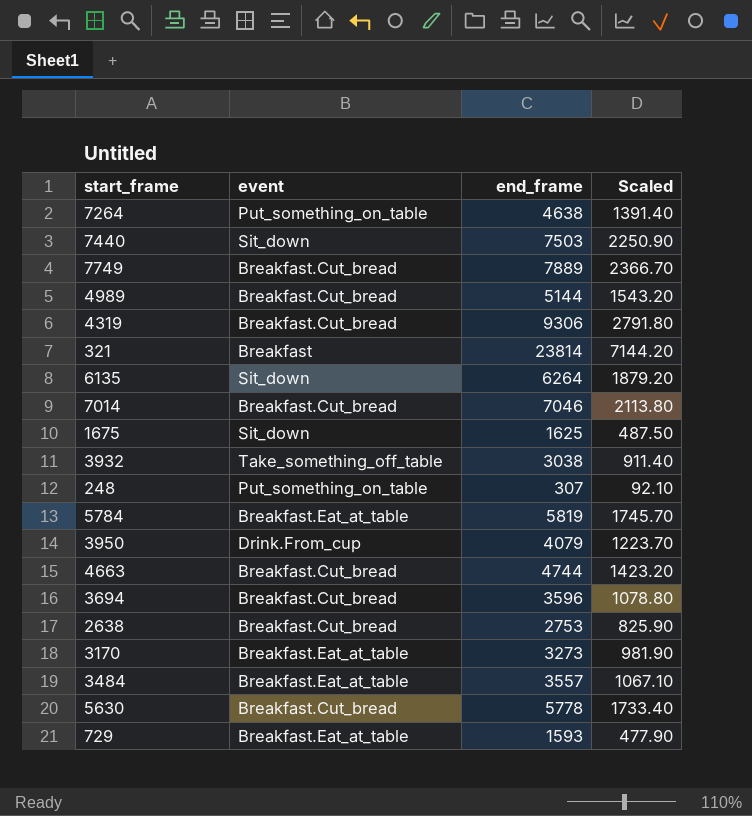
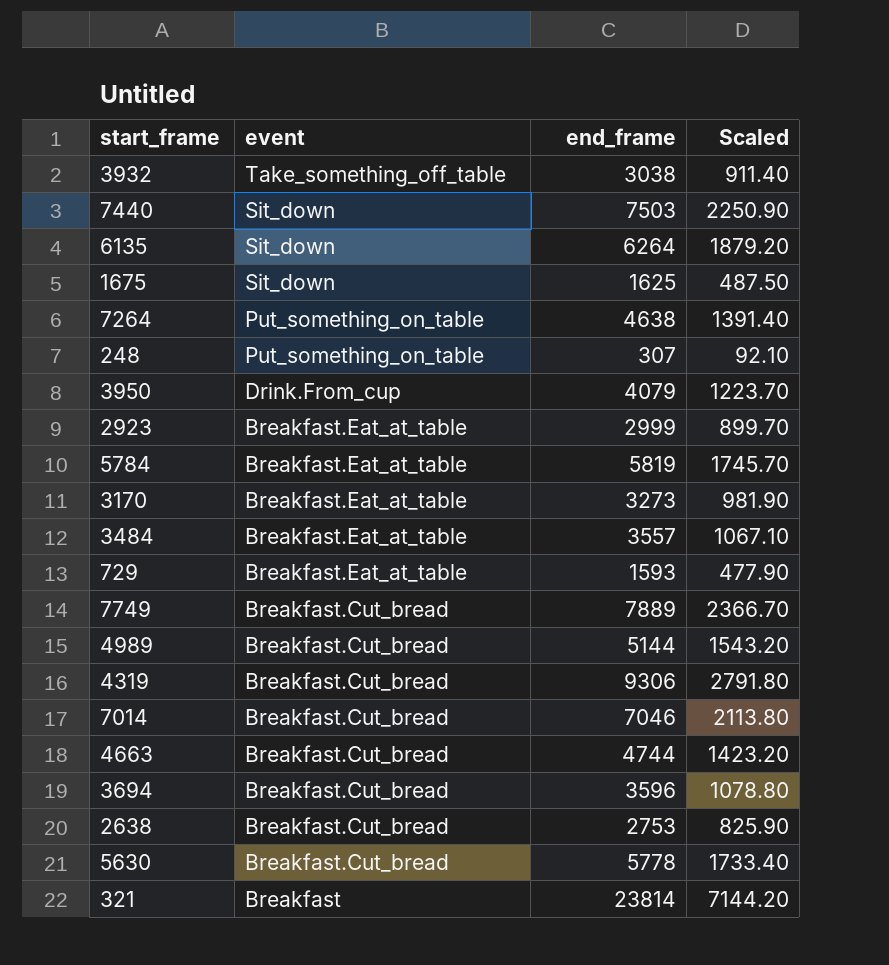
row order: none -> event descending
row 2923: none -> Breakfast.Eat_at_table | 2999 | 899.70

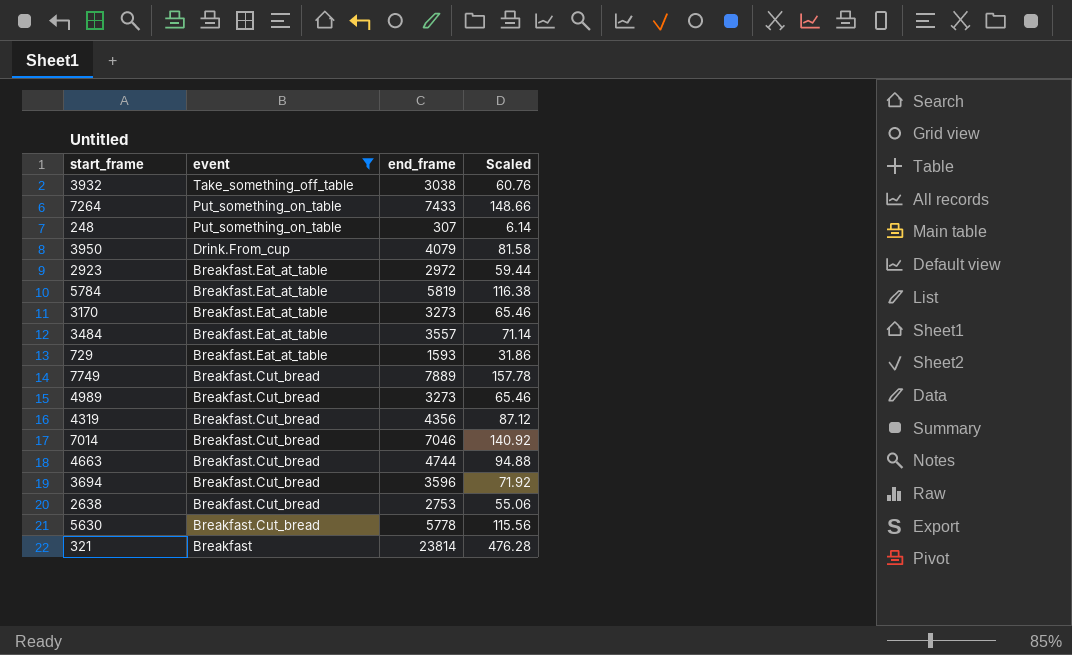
filter: none -> event != Sit_down
column Scaled | formula: [end_frame] * 0.3 -> [end_frame] * 0.02
7264 | end_frame: 4638 -> 7433
2923 | end_frame: 2999 -> 2972
4989 | end_frame: 5144 -> 3273
4319 | end_frame: 9306 -> 4356

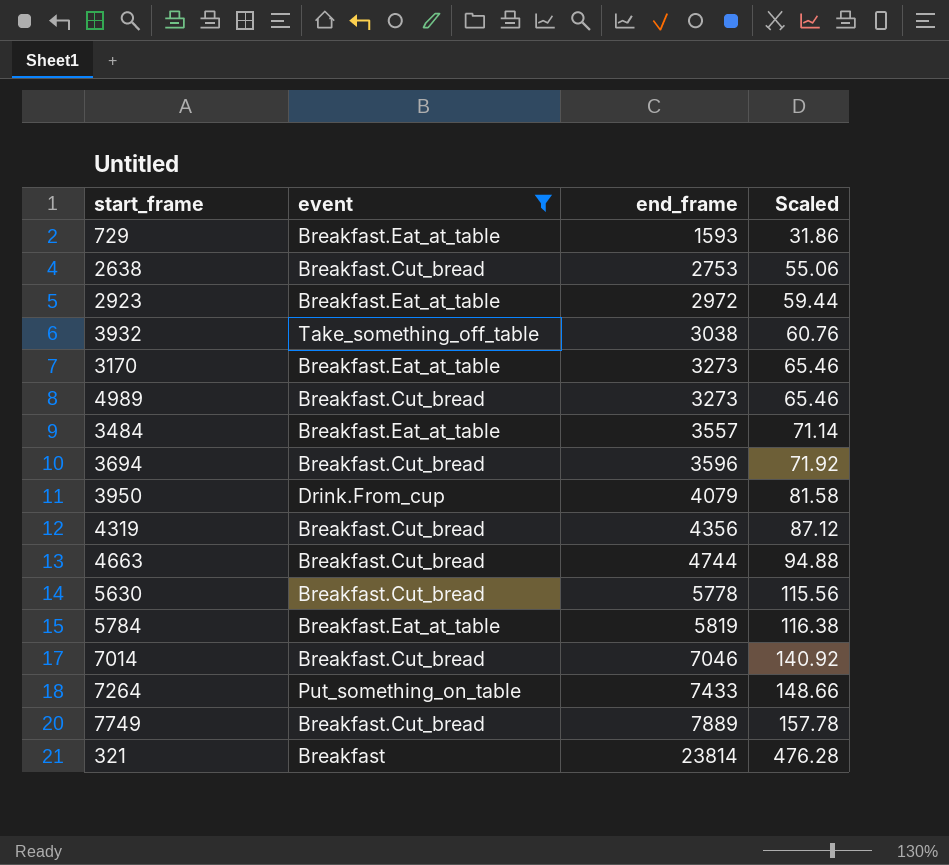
row order: event descending -> end_frame ascending
row 248: Put_something_on_table | 307 | 6.14 -> none

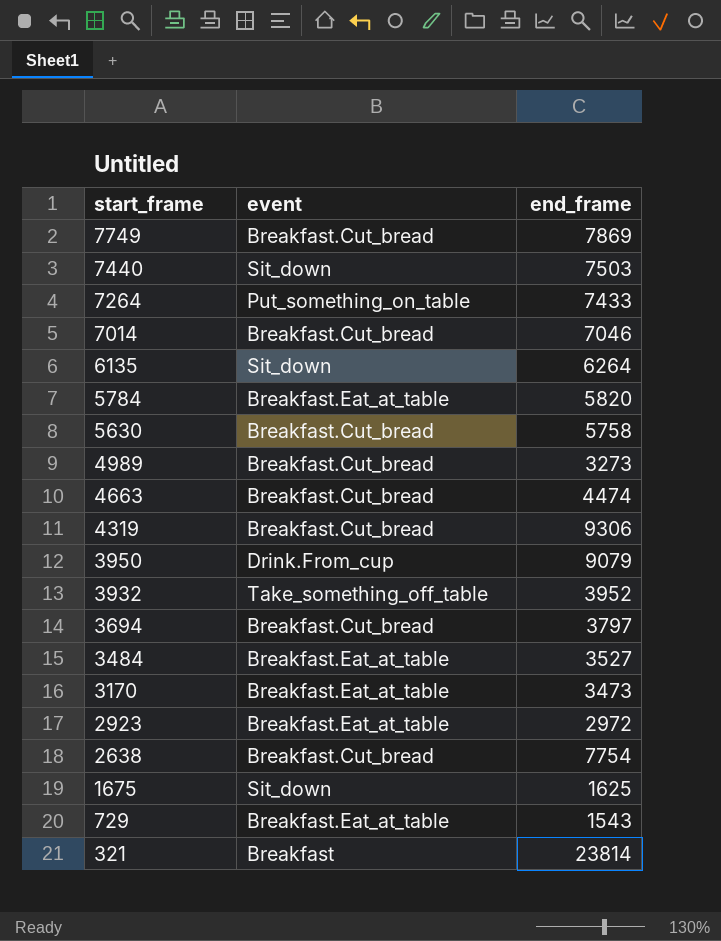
filter: event != Sit_down -> none
row order: end_frame ascending -> start_frame descending
column Scaled | formula: [end_frame] * 0.02 -> none
7749 | end_frame: 7889 -> 7869
5784 | end_frame: 5819 -> 5820
5630 | end_frame: 5778 -> 5758
4663 | end_frame: 4744 -> 4474
4319 | end_frame: 4356 -> 9306
3950 | end_frame: 4079 -> 9079
3932 | end_frame: 3038 -> 3952
3694 | end_frame: 3596 -> 3797
3484 | end_frame: 3557 -> 3527
3170 | end_frame: 3273 -> 3473
2638 | end_frame: 2753 -> 7754
729 | end_frame: 1593 -> 1543

